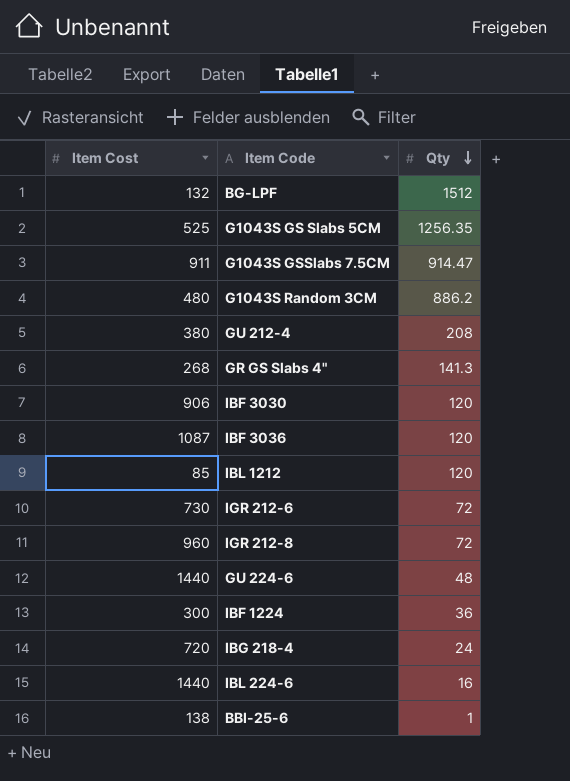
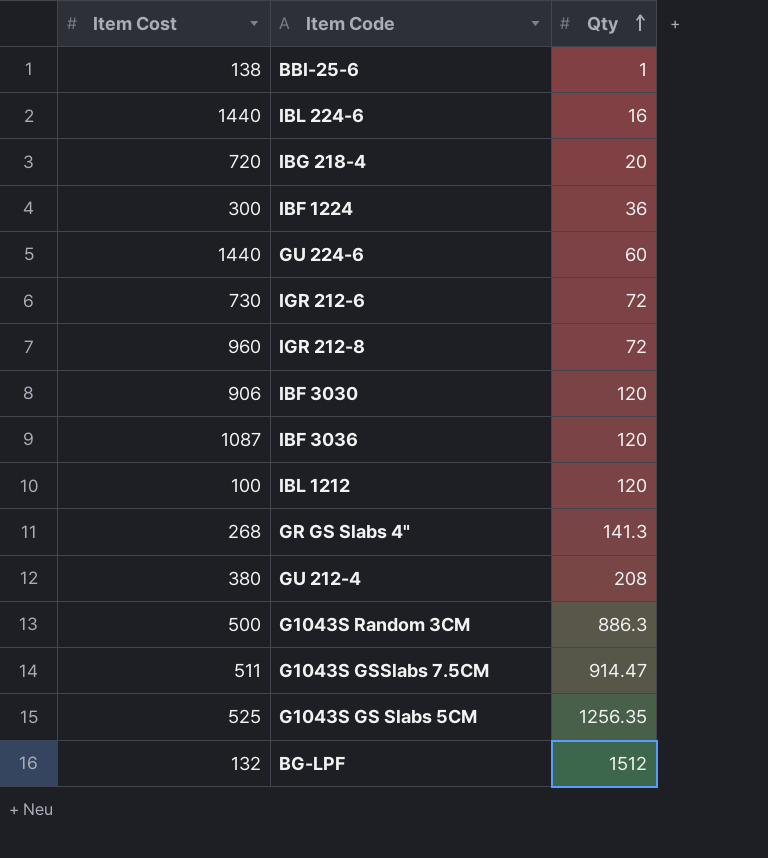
row order: Qty descending -> Qty ascending
IBG 218-4 | Qty: 24 -> 20
GU 224-6 | Qty: 48 -> 60
IBL 1212 | Item Cost: 85 -> 100
G1043S Random 3CM | Item Cost: 480 -> 500
G1043S Random 3CM | Qty: 886.2 -> 886.3
G1043S GSSlabs 7.5CM | Item Cost: 911 -> 511

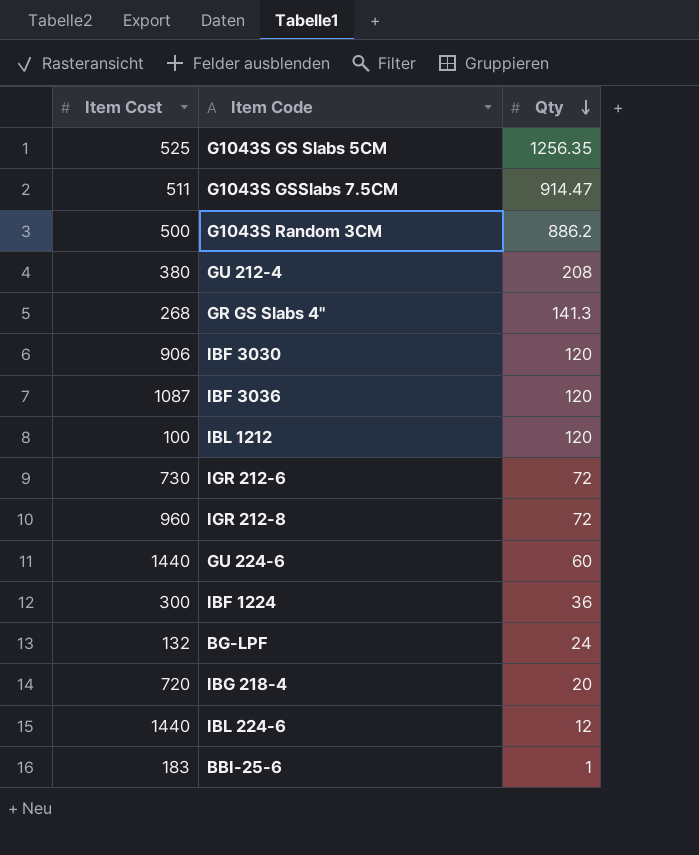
row order: Qty ascending -> Qty descending
G1043S Random 3CM | Qty: 886.3 -> 886.2
BG-LPF | Qty: 1512 -> 24
IBL 224-6 | Qty: 16 -> 12
BBI-25-6 | Item Cost: 138 -> 183

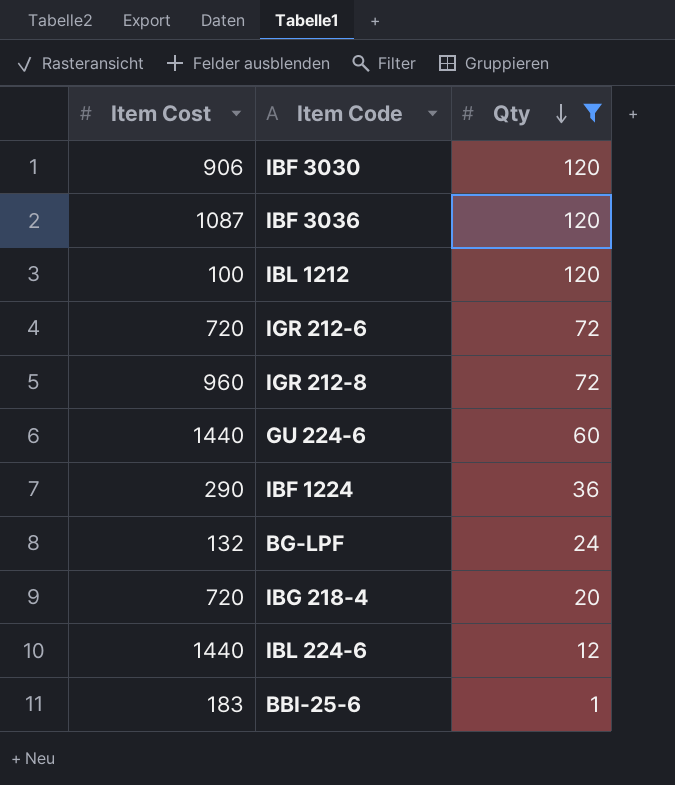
filter: none -> Qty <= 120
IGR 212-6 | Item Cost: 730 -> 720
IBF 1224 | Item Cost: 300 -> 290

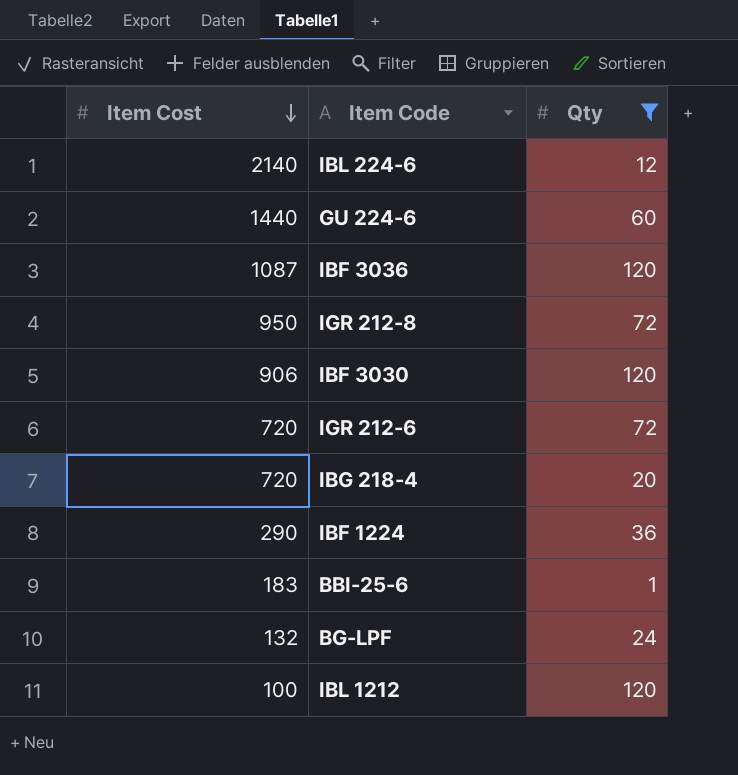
row order: Qty descending -> Item Cost descending
IBL 224-6 | Item Cost: 1440 -> 2140
IGR 212-8 | Item Cost: 960 -> 950

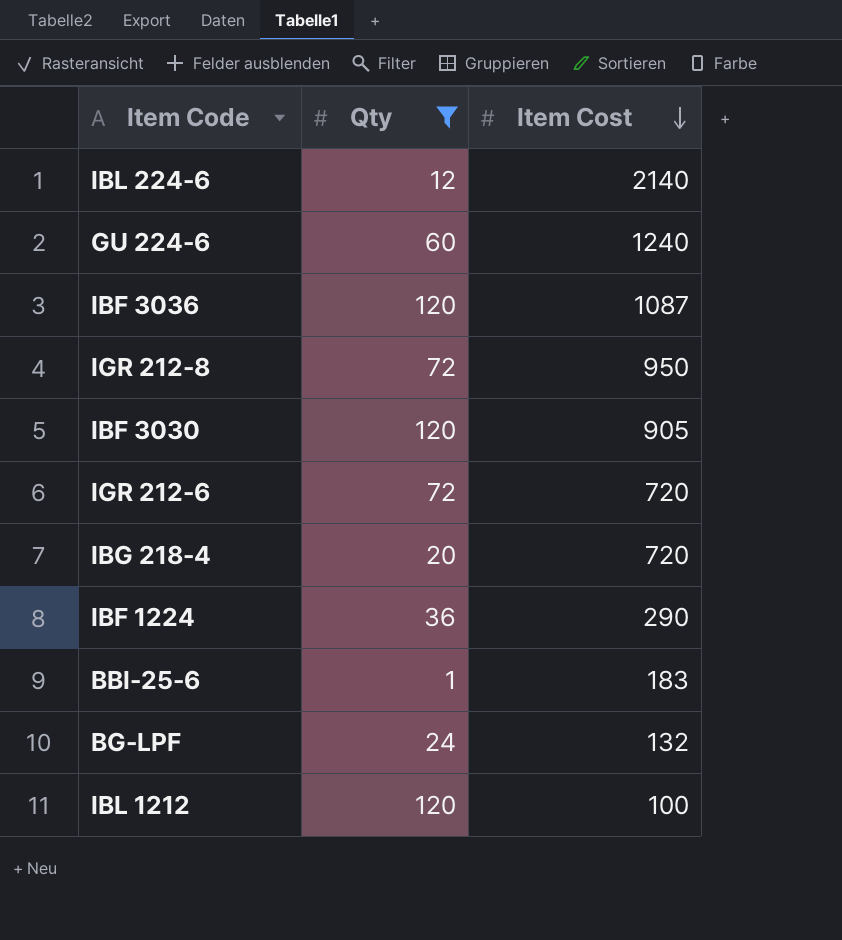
column Item Cost | position: 1 -> 3
GU 224-6 | Item Cost: 1440 -> 1240
IBF 3030 | Item Cost: 906 -> 905

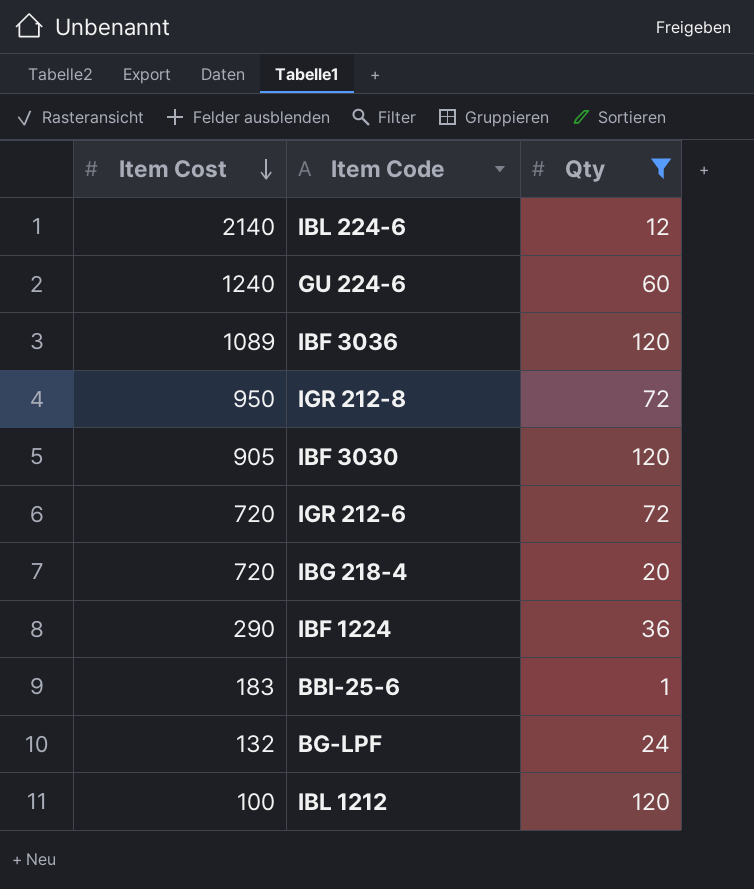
column Item Cost | position: 3 -> 1
IBF 3036 | Item Cost: 1087 -> 1089

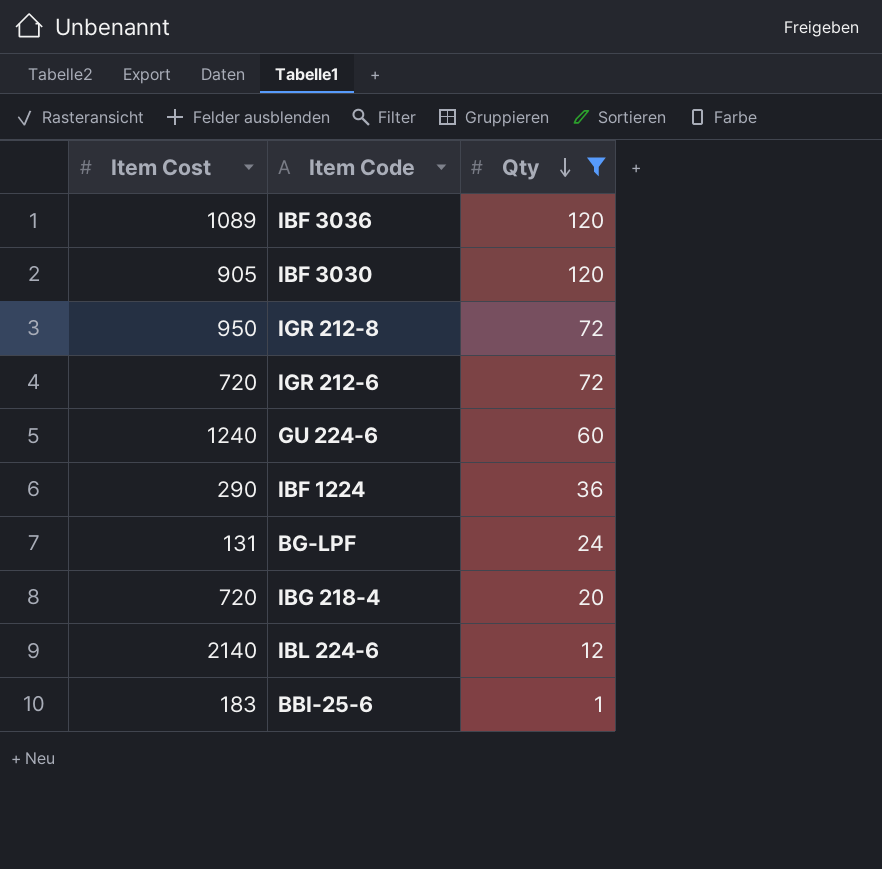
row order: Item Cost descending -> Qty descending
row IBL 1212: 100 | 120 -> none
BG-LPF | Item Cost: 132 -> 131

